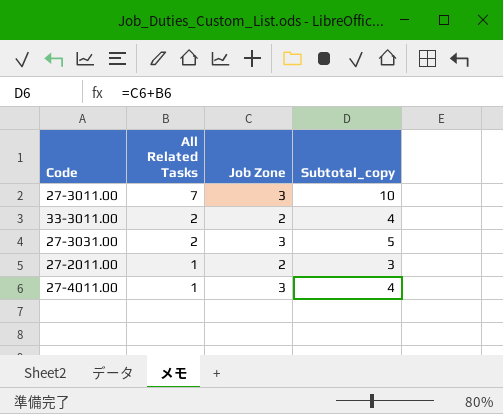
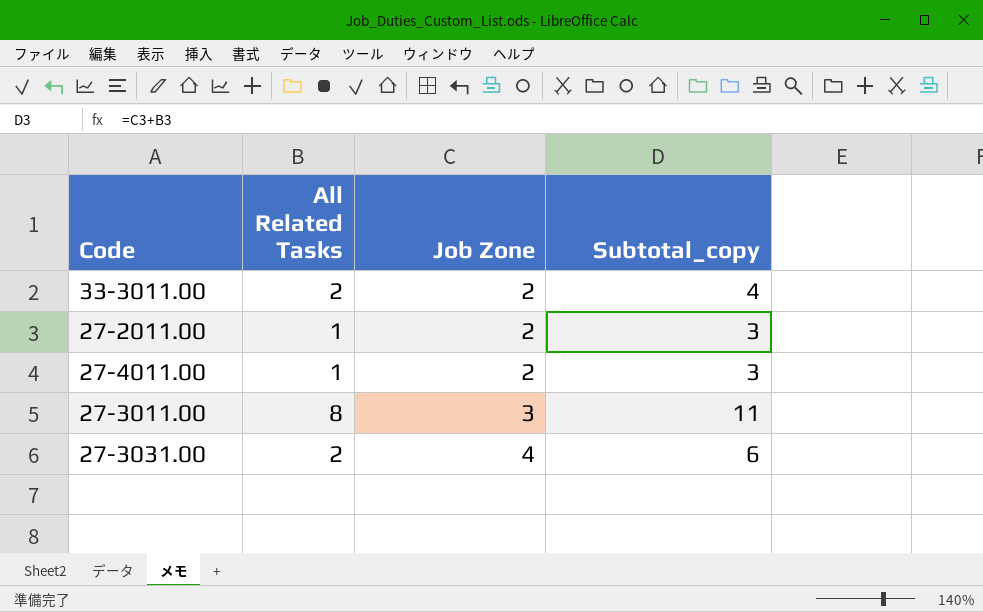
row order: All Related Tasks descending -> Job Zone ascending
27-4011.00 | Job Zone: 3 -> 2
27-4011.00 | Subtotal_copy: 4 -> 3
27-3011.00 | All Related Tasks: 7 -> 8
27-3011.00 | Subtotal_copy: 10 -> 11
27-3031.00 | Job Zone: 3 -> 4
27-3031.00 | Subtotal_copy: 5 -> 6

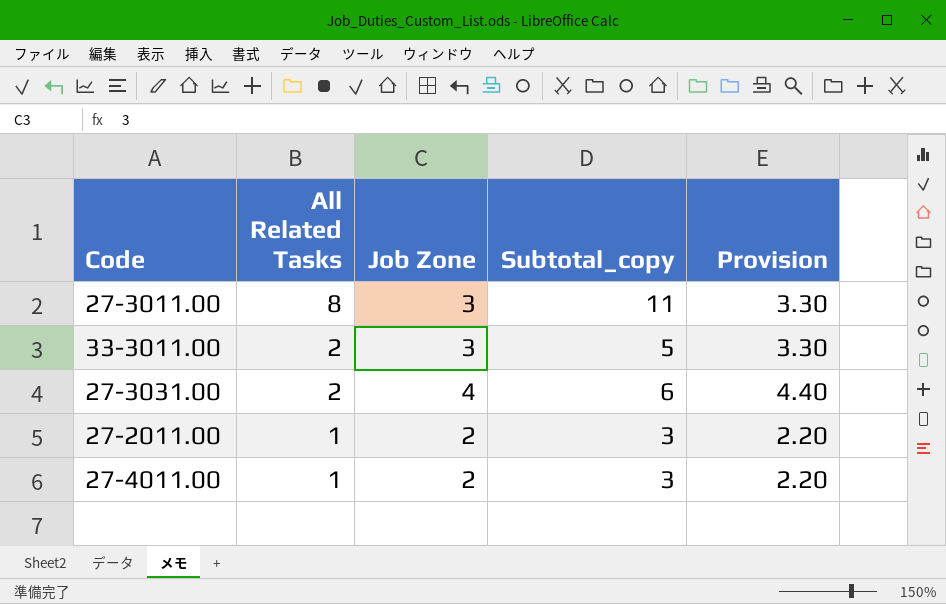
row order: Job Zone ascending -> All Related Tasks descending
column Provision | formula: none -> [Job Zone] * 1.1
33-3011.00 | Job Zone: 2 -> 3
33-3011.00 | Subtotal_copy: 4 -> 5

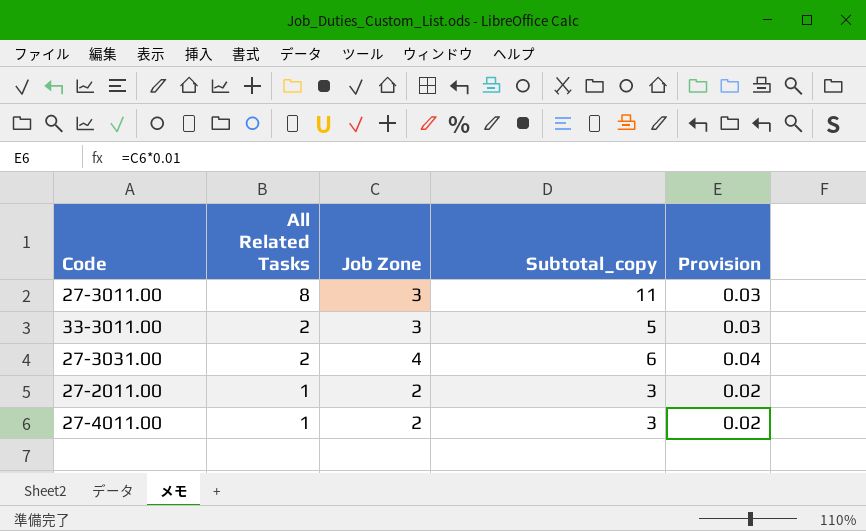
column Provision | formula: [Job Zone] * 1.1 -> [Job Zone] * 0.01

